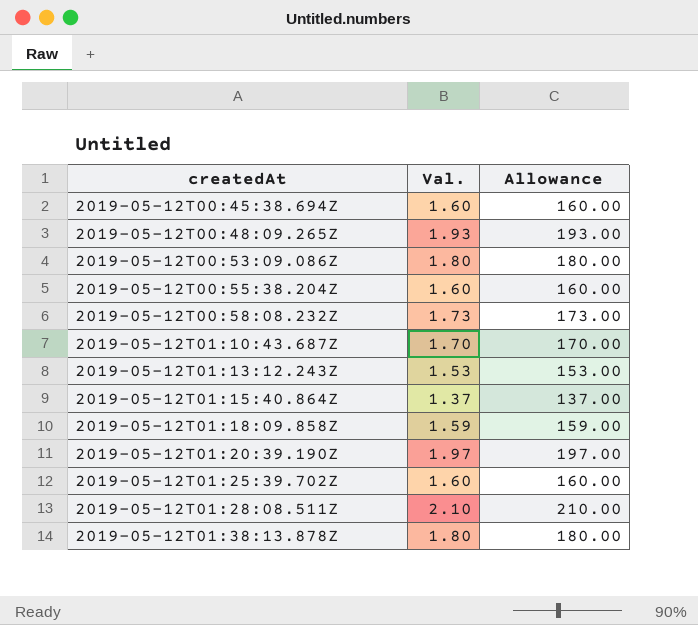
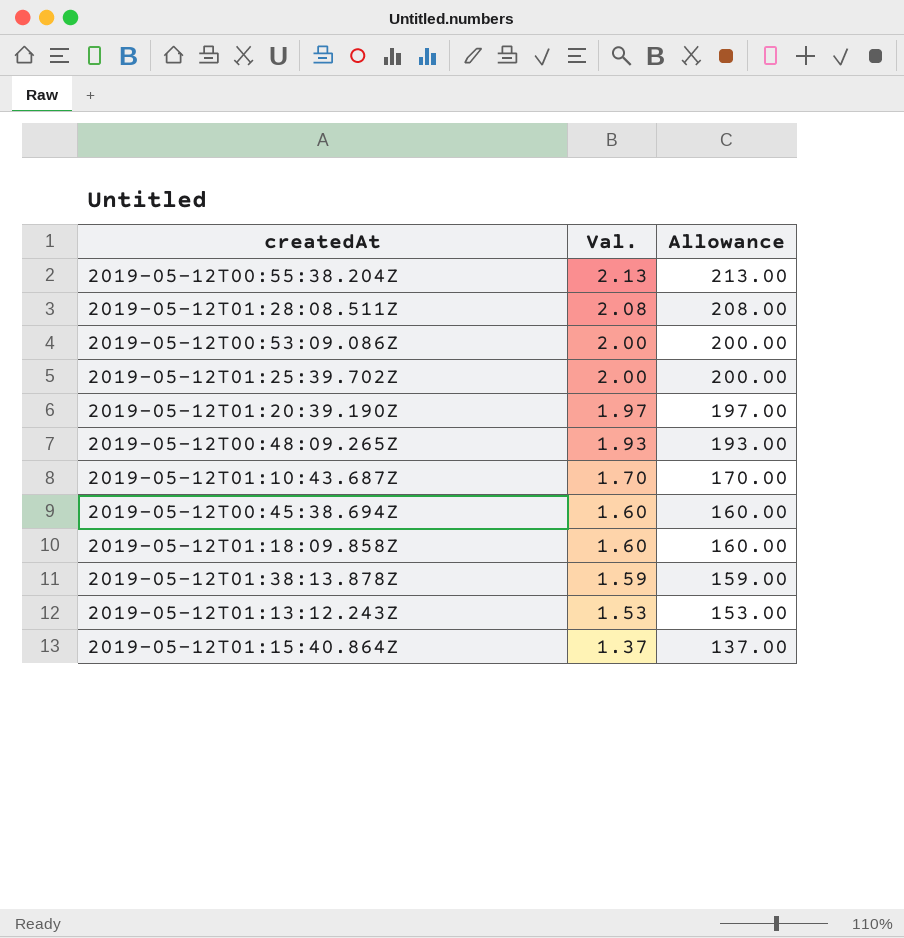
row order: createdAt ascending -> Val. descending
row 2019-05-12T00:58:08.232Z: 1.73 | 173.00 -> none
2019-05-12T00:55:38.204Z | Val.: 1.60 -> 2.13
2019-05-12T00:55:38.204Z | Allowance: 160.00 -> 213.00
2019-05-12T01:28:08.511Z | Val.: 2.10 -> 2.08
2019-05-12T01:28:08.511Z | Allowance: 210.00 -> 208.00
2019-05-12T00:53:09.086Z | Val.: 1.80 -> 2.00
2019-05-12T00:53:09.086Z | Allowance: 180.00 -> 200.00
2019-05-12T01:25:39.702Z | Val.: 1.60 -> 2.00
2019-05-12T01:25:39.702Z | Allowance: 160.00 -> 200.00
2019-05-12T01:18:09.858Z | Val.: 1.59 -> 1.60
2019-05-12T01:18:09.858Z | Allowance: 159.00 -> 160.00
2019-05-12T01:38:13.878Z | Val.: 1.80 -> 1.59
2019-05-12T01:38:13.878Z | Allowance: 180.00 -> 159.00

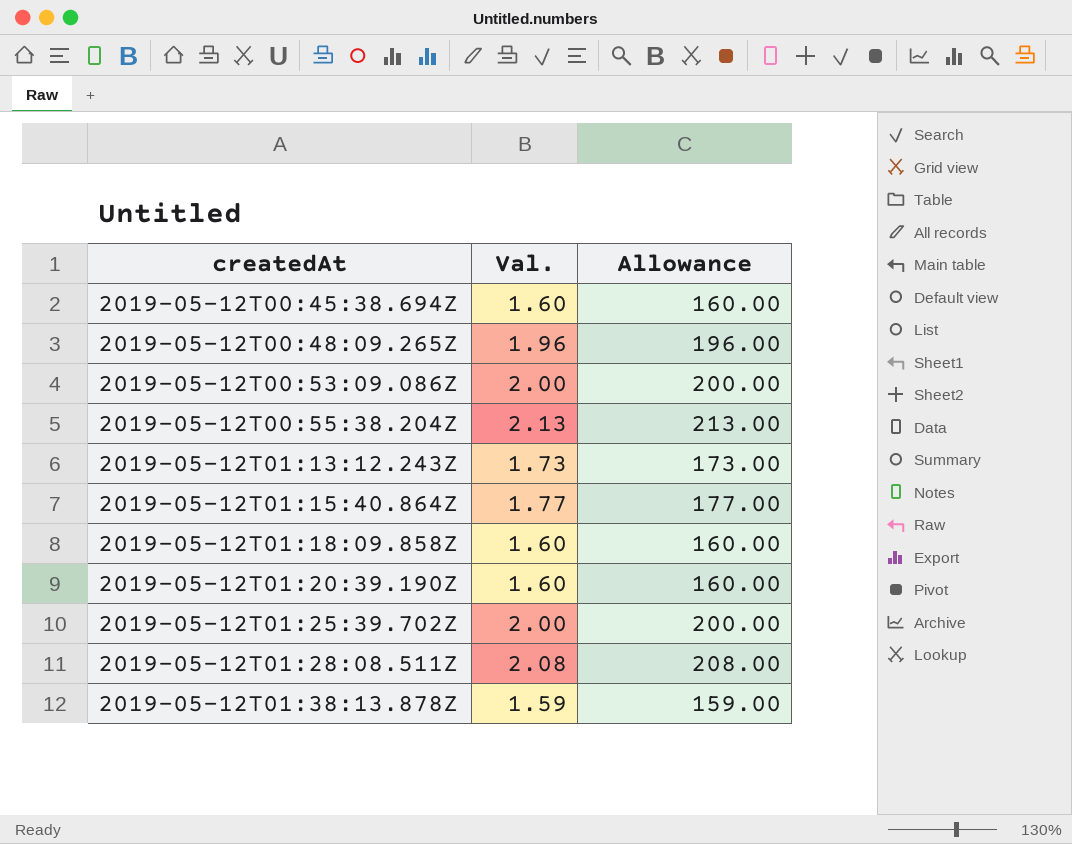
row order: Val. descending -> createdAt ascending
row 2019-05-12T01:10:43.687Z: 1.70 | 170.00 -> none
2019-05-12T00:48:09.265Z | Val.: 1.93 -> 1.96
2019-05-12T00:48:09.265Z | Allowance: 193.00 -> 196.00
2019-05-12T01:13:12.243Z | Val.: 1.53 -> 1.73
2019-05-12T01:13:12.243Z | Allowance: 153.00 -> 173.00
2019-05-12T01:15:40.864Z | Val.: 1.37 -> 1.77
2019-05-12T01:15:40.864Z | Allowance: 137.00 -> 177.00
2019-05-12T01:20:39.190Z | Val.: 1.97 -> 1.60
2019-05-12T01:20:39.190Z | Allowance: 197.00 -> 160.00

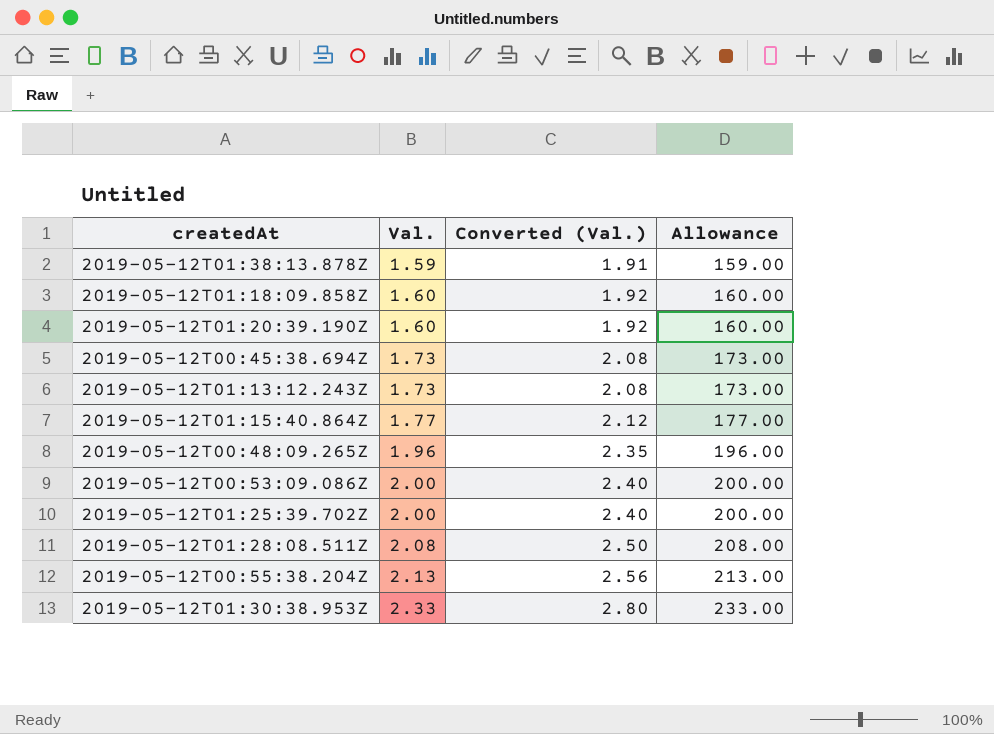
row order: createdAt ascending -> Val. ascending
column Converted (Val.) | formula: none -> [Val.] * 1.2
2019-05-12T00:45:38.694Z | Val.: 1.60 -> 1.73
2019-05-12T00:45:38.694Z | Allowance: 160.00 -> 173.00
row 2019-05-12T01:30:38.953Z: none -> 2.33 | 2.80 | 233.00

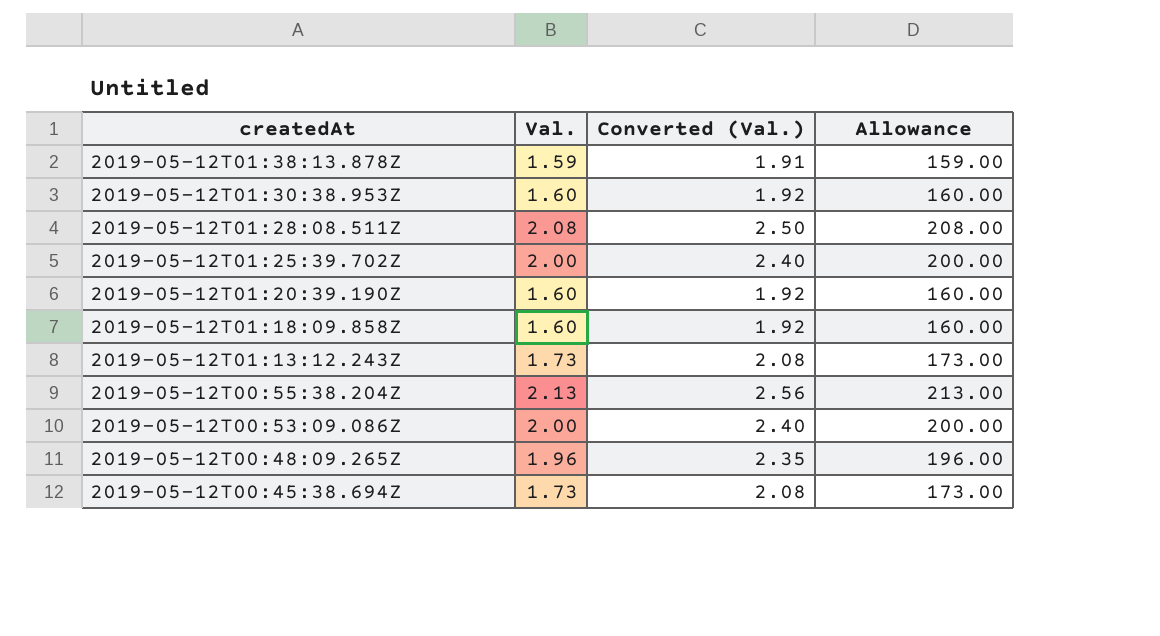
row order: Val. ascending -> createdAt descending
row 2019-05-12T01:15:40.864Z: 1.77 | 2.12 | 177.00 -> none
2019-05-12T01:30:38.953Z | Val.: 2.33 -> 1.60
2019-05-12T01:30:38.953Z | Converted (Val.): 2.80 -> 1.92
2019-05-12T01:30:38.953Z | Allowance: 233.00 -> 160.00

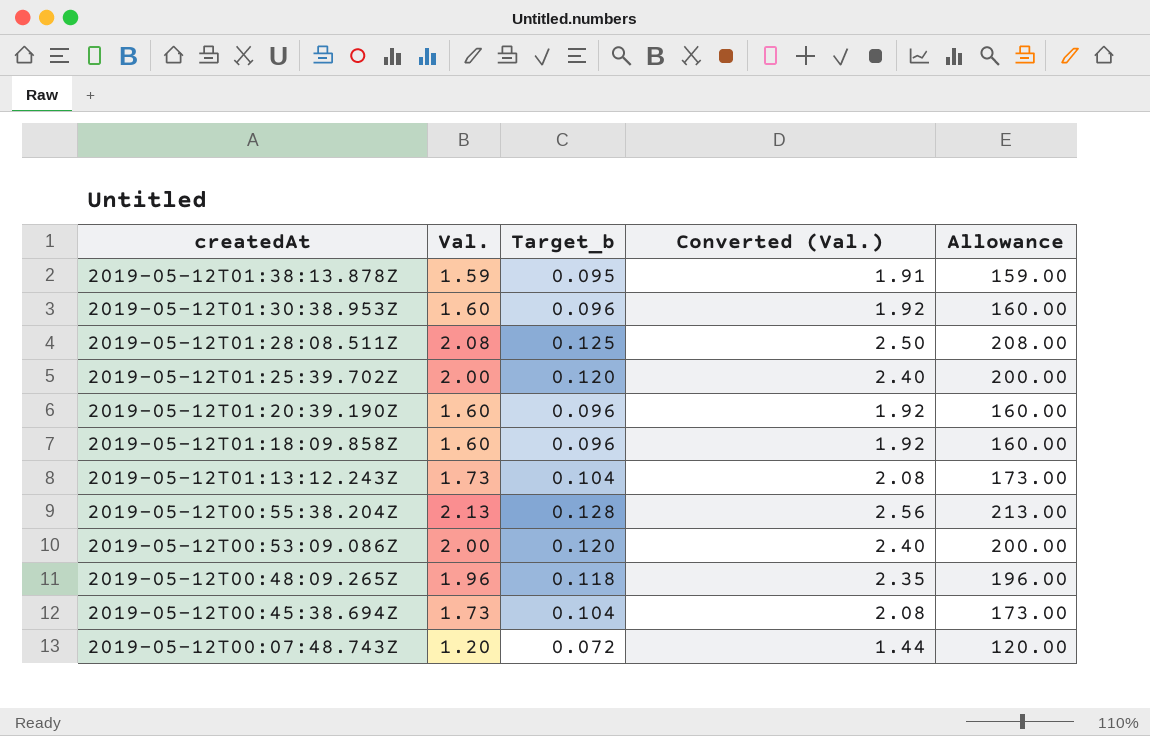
column Target_b | formula: none -> [Val.] * 0.06
row 2019-05-12T00:07:48.743Z: none -> 1.20 | 0.072 | 1.44 | 120.00

